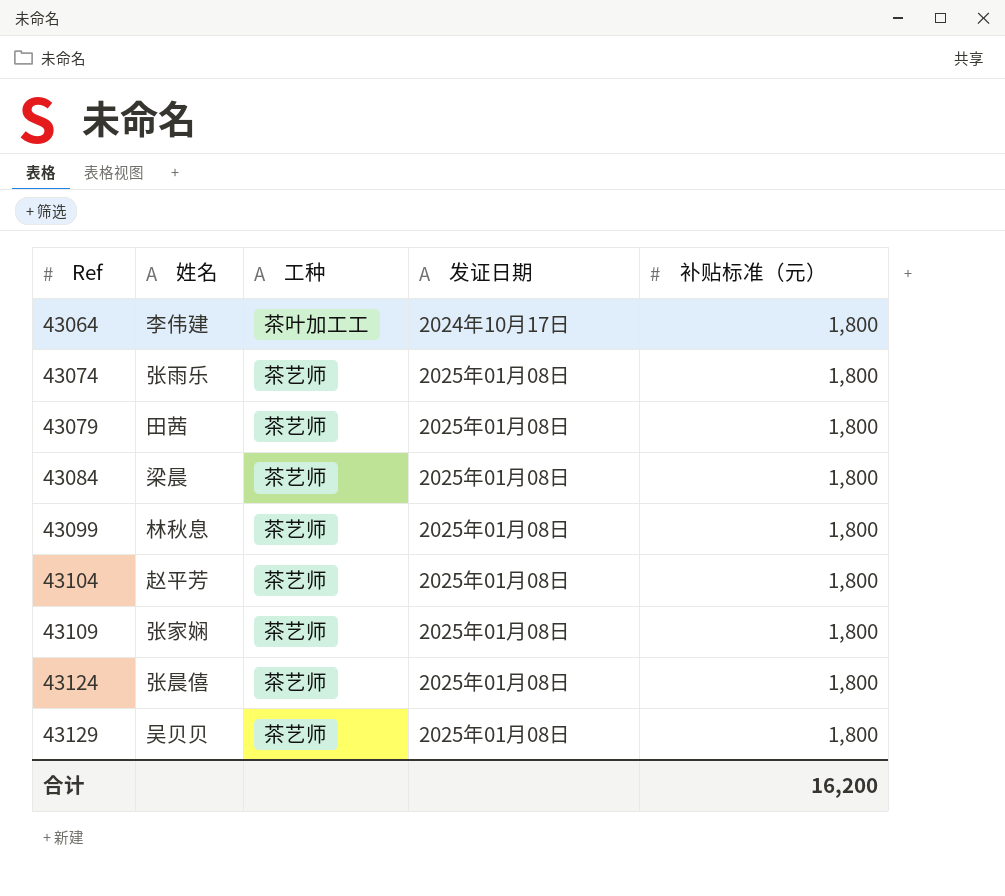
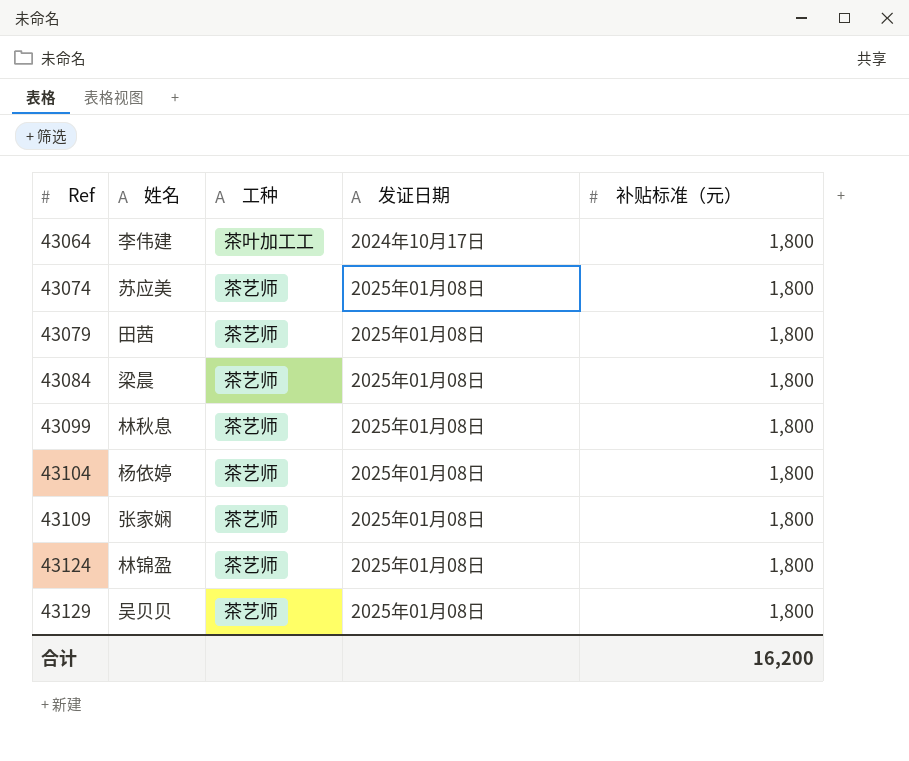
43074 | 姓名: 张雨乐 -> 苏应美
43104 | 姓名: 赵平芳 -> 杨依婷
43124 | 姓名: 张晨僖 -> 林锦盈

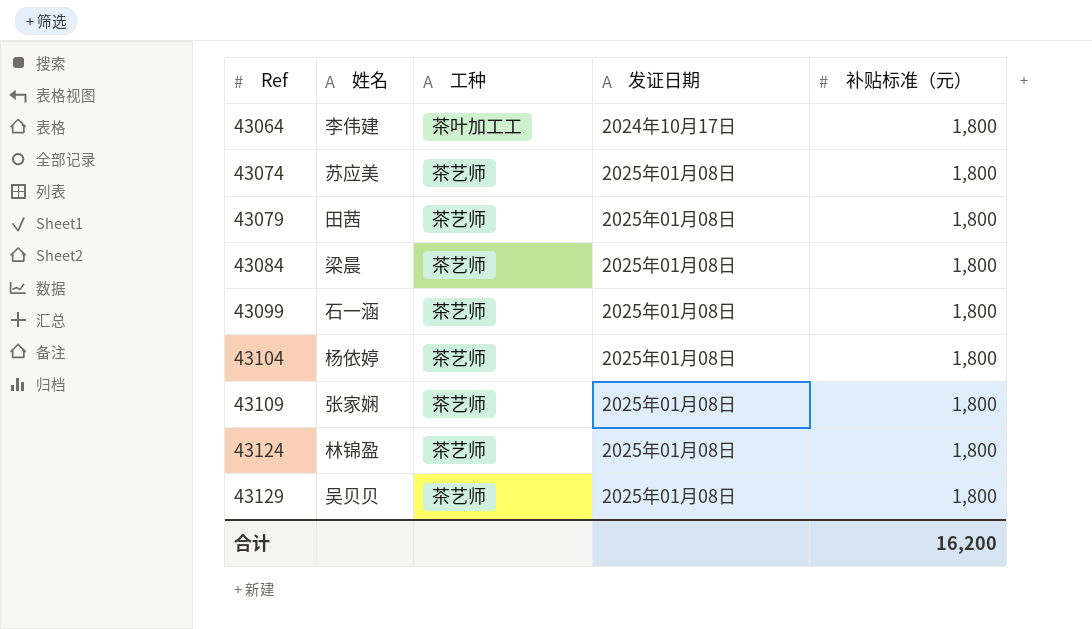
43099 | 姓名: 林秋息 -> 石一涵

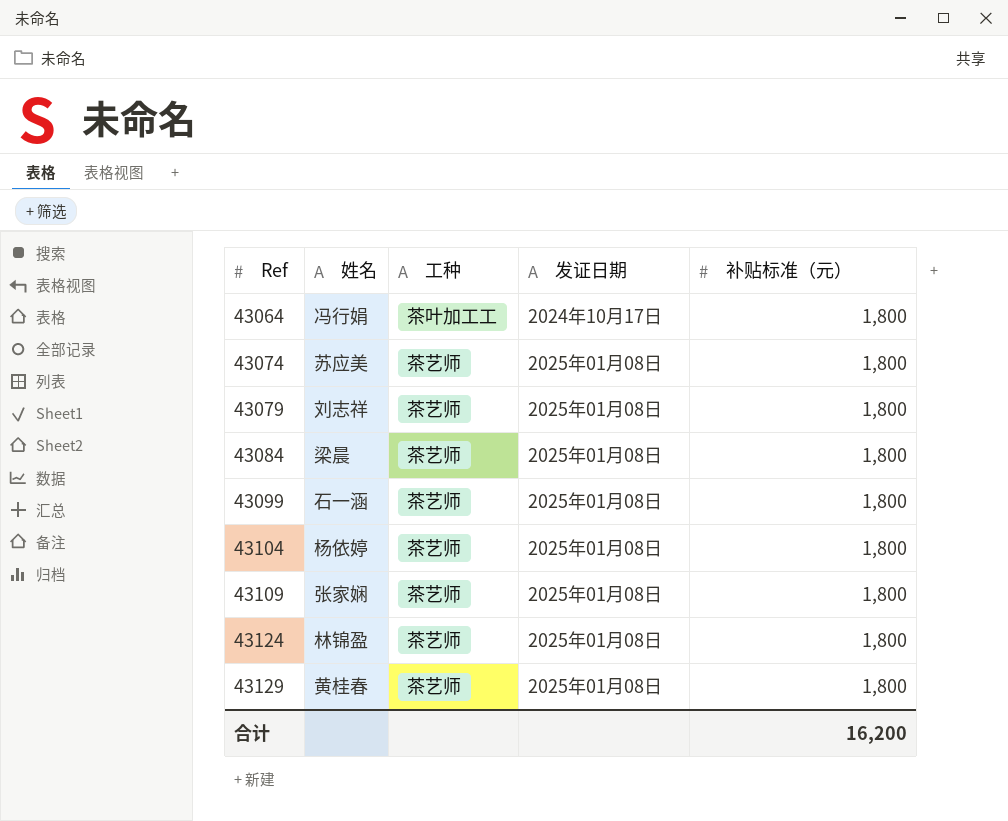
43064 | 姓名: 李伟建 -> 冯行娟
43079 | 姓名: 田茜 -> 刘志祥
43129 | 姓名: 吴贝贝 -> 黄桂春

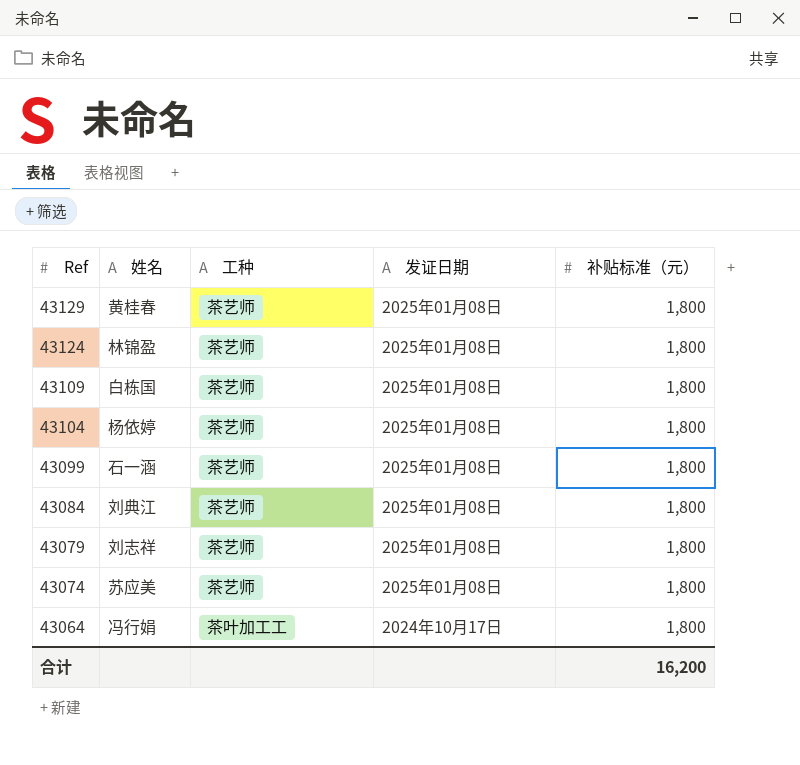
row order: Ref ascending -> Ref descending
43109 | 姓名: 张家娴 -> 白栋国
43084 | 姓名: 梁晨 -> 刘典江

